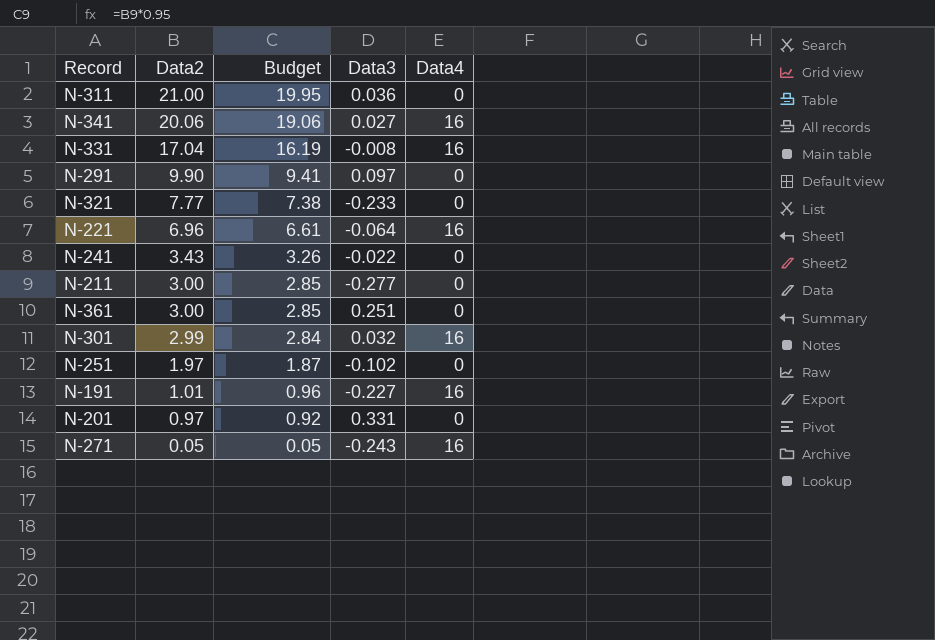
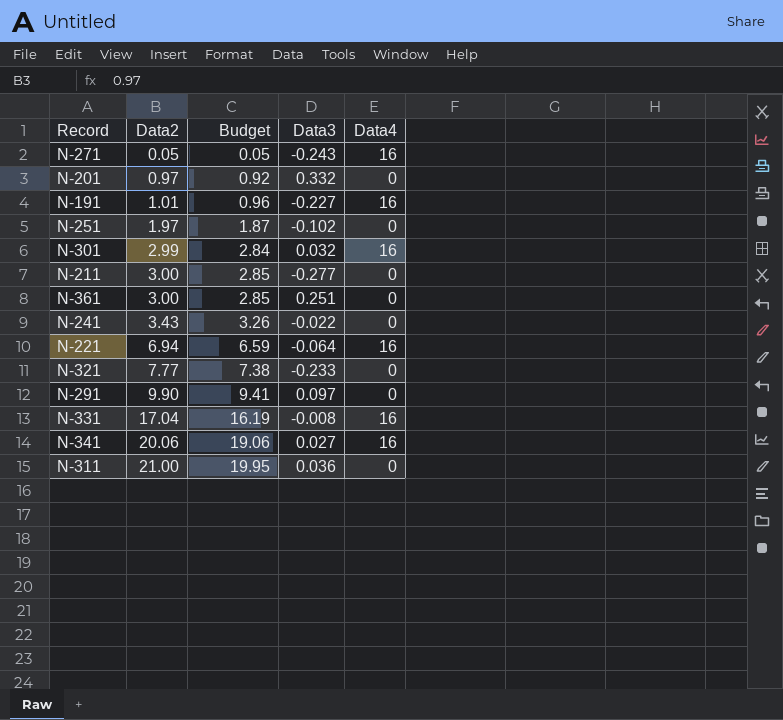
row order: Data2 descending -> Data2 ascending
N-201 | Data3: 0.331 -> 0.332
N-221 | Data2: 6.96 -> 6.94
N-221 | Budget: 6.61 -> 6.59

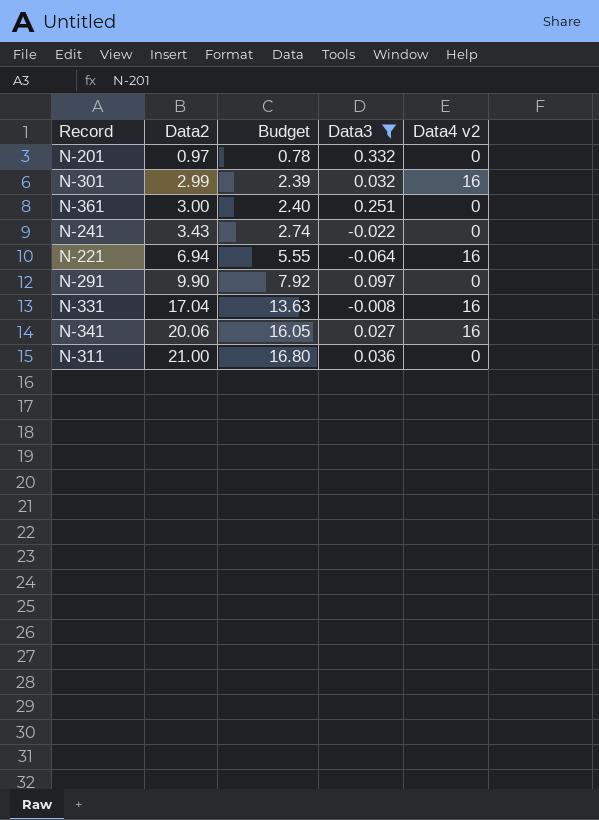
filter: none -> Data3 >= -0.064
column Budget | formula: [Data2] * 0.95 -> [Data2] * 0.8
column name: Data4 -> Data4 v2

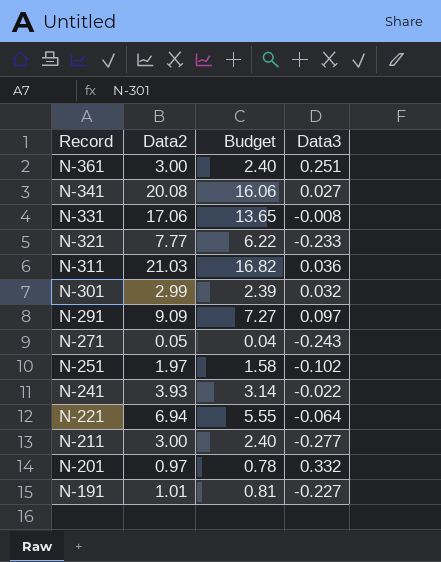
filter: Data3 >= -0.064 -> none
row order: Data2 ascending -> Record descending
column Data4 v2 | position: 5 -> none
N-341 | Data2: 20.06 -> 20.08
N-341 | Budget: 16.05 -> 16.06
N-331 | Data2: 17.04 -> 17.06
N-331 | Budget: 13.63 -> 13.65
N-311 | Data2: 21.00 -> 21.03
N-311 | Budget: 16.80 -> 16.82
N-291 | Data2: 9.90 -> 9.09
N-291 | Budget: 7.92 -> 7.27
N-241 | Data2: 3.43 -> 3.93
N-241 | Budget: 2.74 -> 3.14

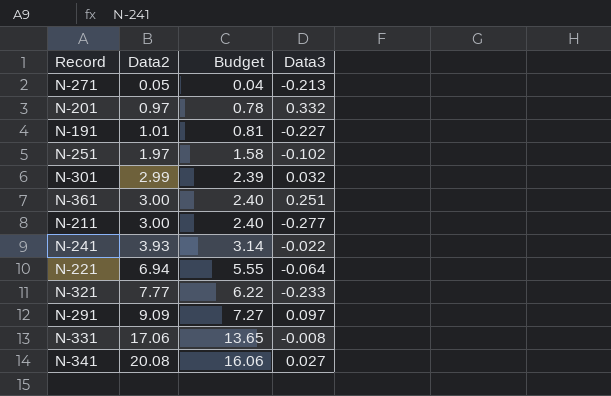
row order: Record descending -> Data2 ascending
row N-311: 21.03 | 16.82 | 0.036 -> none
N-271 | Data3: -0.243 -> -0.213

